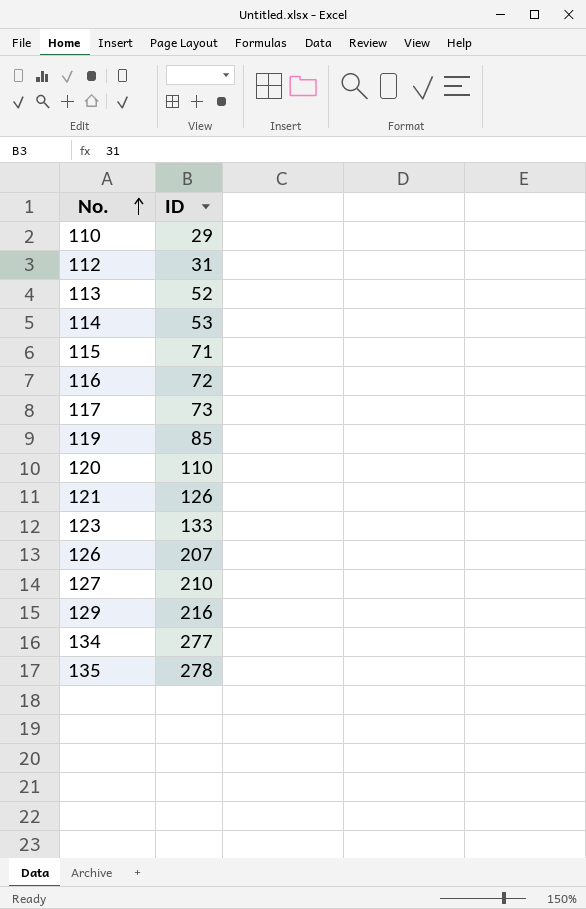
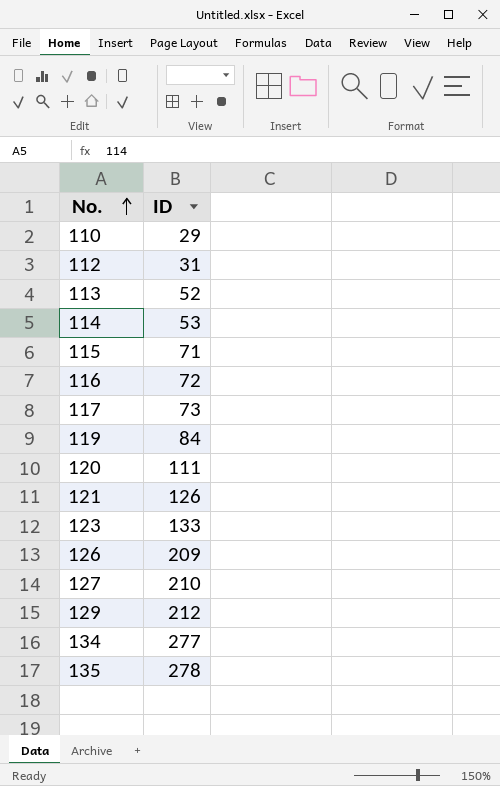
119 | ID: 85 -> 84
120 | ID: 110 -> 111
126 | ID: 207 -> 209
129 | ID: 216 -> 212

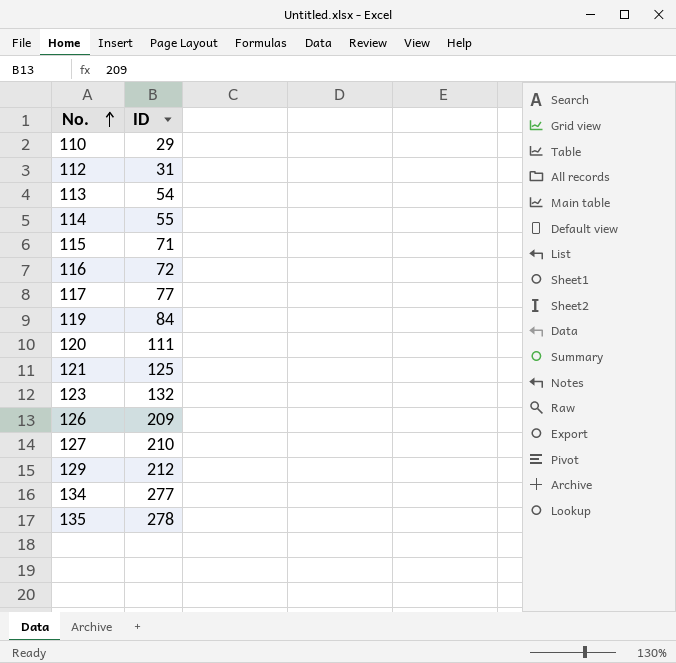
113 | ID: 52 -> 54
114 | ID: 53 -> 55
117 | ID: 73 -> 77
121 | ID: 126 -> 125
123 | ID: 133 -> 132

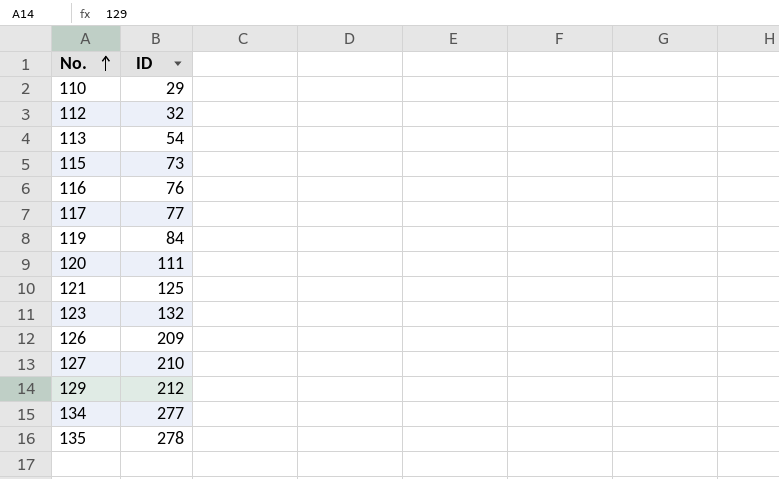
row 114: 55 -> none
112 | ID: 31 -> 32
115 | ID: 71 -> 73
116 | ID: 72 -> 76

